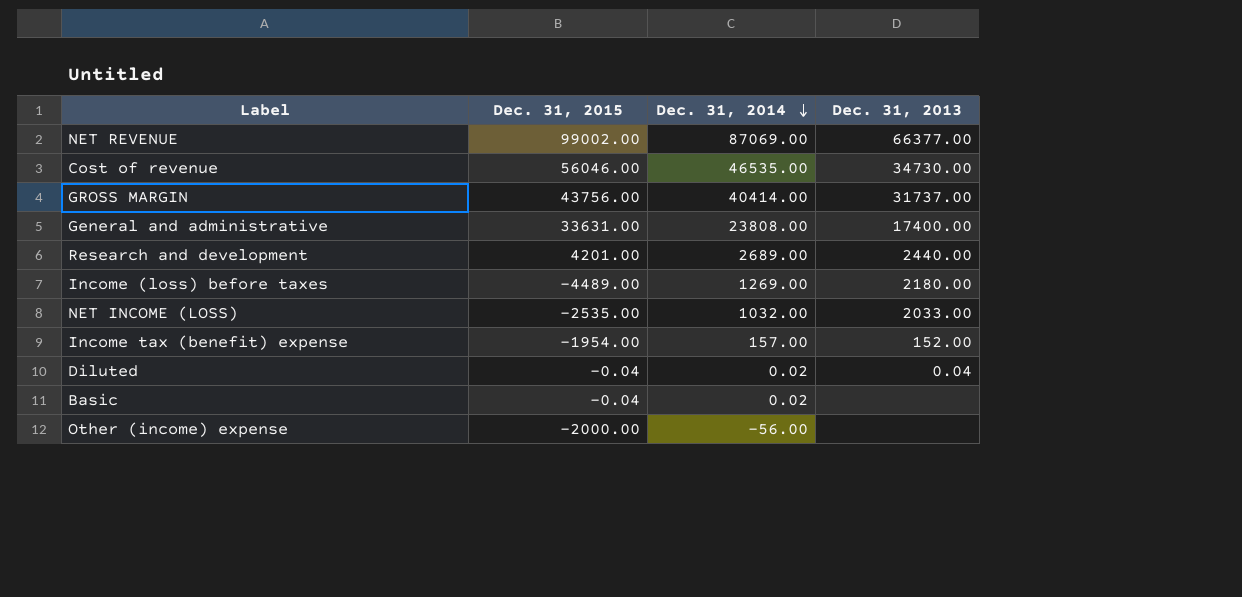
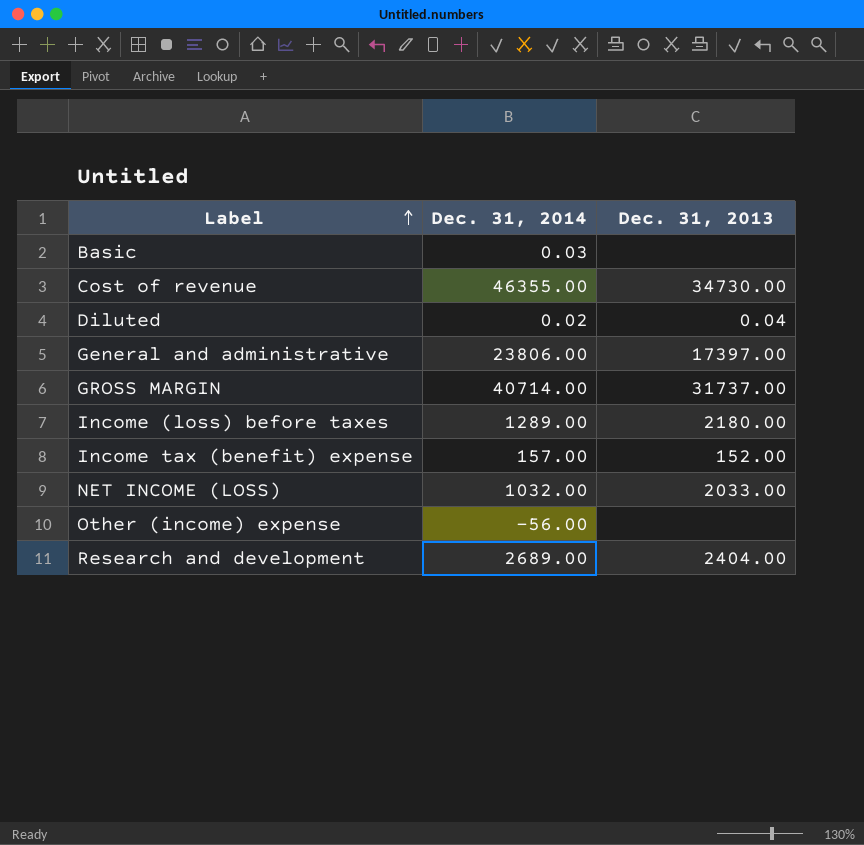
row order: Dec. 31, 2014 descending -> Label ascending
column Dec. 31, 2015 | position: 2 -> none
row NET REVENUE: 99002.00 | 87069.00 | 66377.00 -> none
Basic | Dec. 31, 2014: 0.02 -> 0.03
Cost of revenue | Dec. 31, 2014: 46535.00 -> 46355.00
General and administrative | Dec. 31, 2014: 23808.00 -> 23806.00
General and administrative | Dec. 31, 2013: 17400.00 -> 17397.00
GROSS MARGIN | Dec. 31, 2014: 40414.00 -> 40714.00
Income (loss) before taxes | Dec. 31, 2014: 1269.00 -> 1289.00
Research and development | Dec. 31, 2013: 2440.00 -> 2404.00

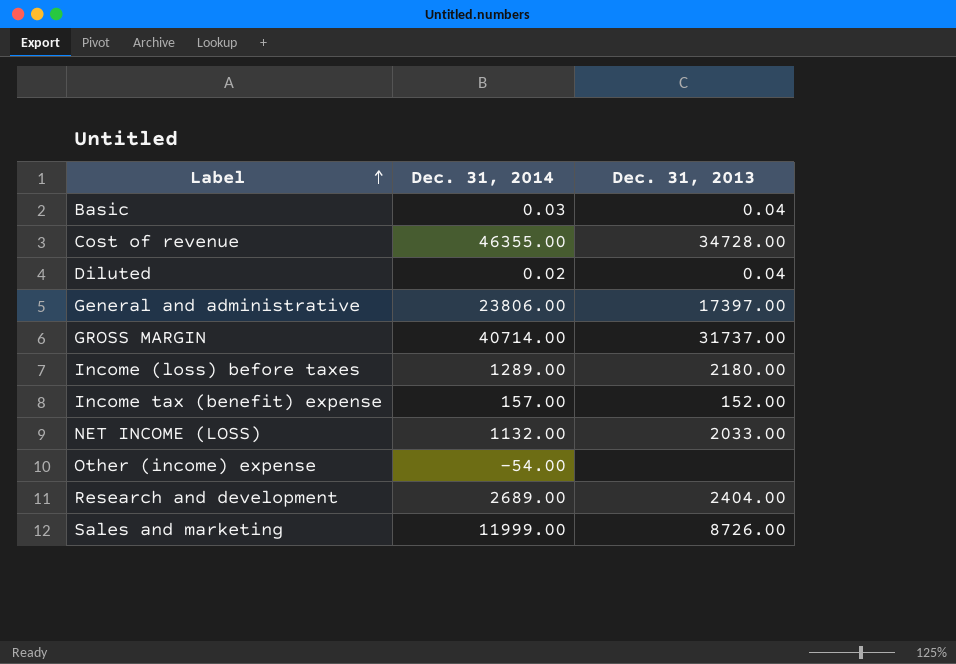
Basic | Dec. 31, 2013: none -> 0.04
Cost of revenue | Dec. 31, 2013: 34730.00 -> 34728.00
NET INCOME (LOSS) | Dec. 31, 2014: 1032.00 -> 1132.00
Other (income) expense | Dec. 31, 2014: -56.00 -> -54.00
row Sales and marketing: none -> 11999.00 | 8726.00

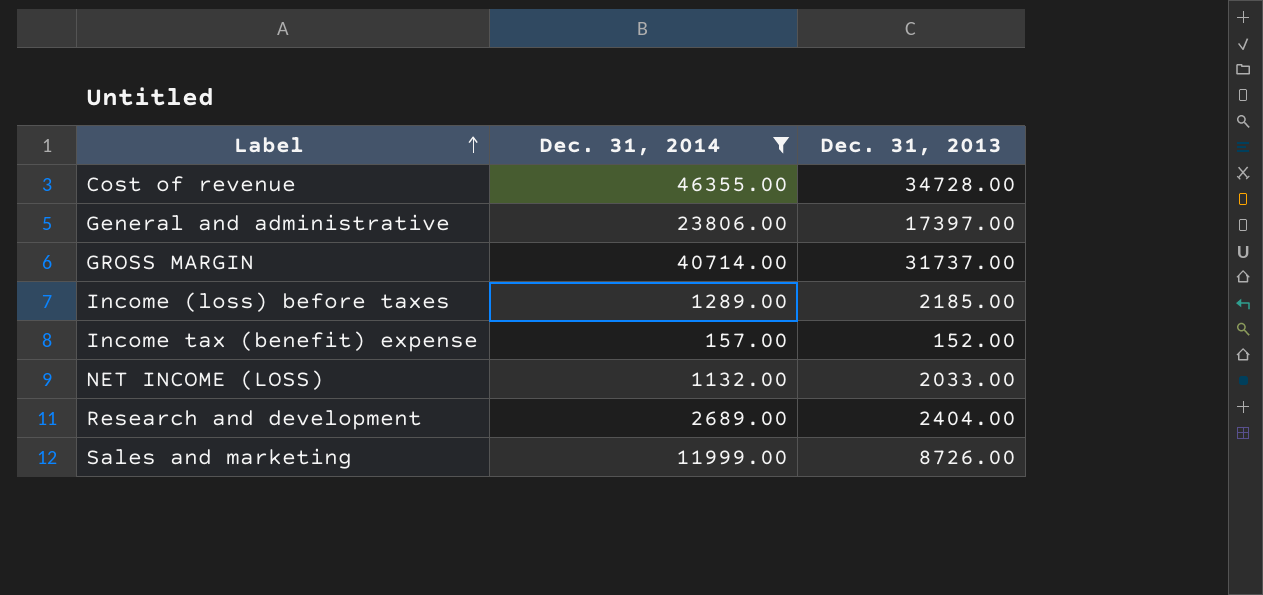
filter: none -> Dec. 31, 2014 >= 157.00
Income (loss) before taxes | Dec. 31, 2013: 2180.00 -> 2185.00

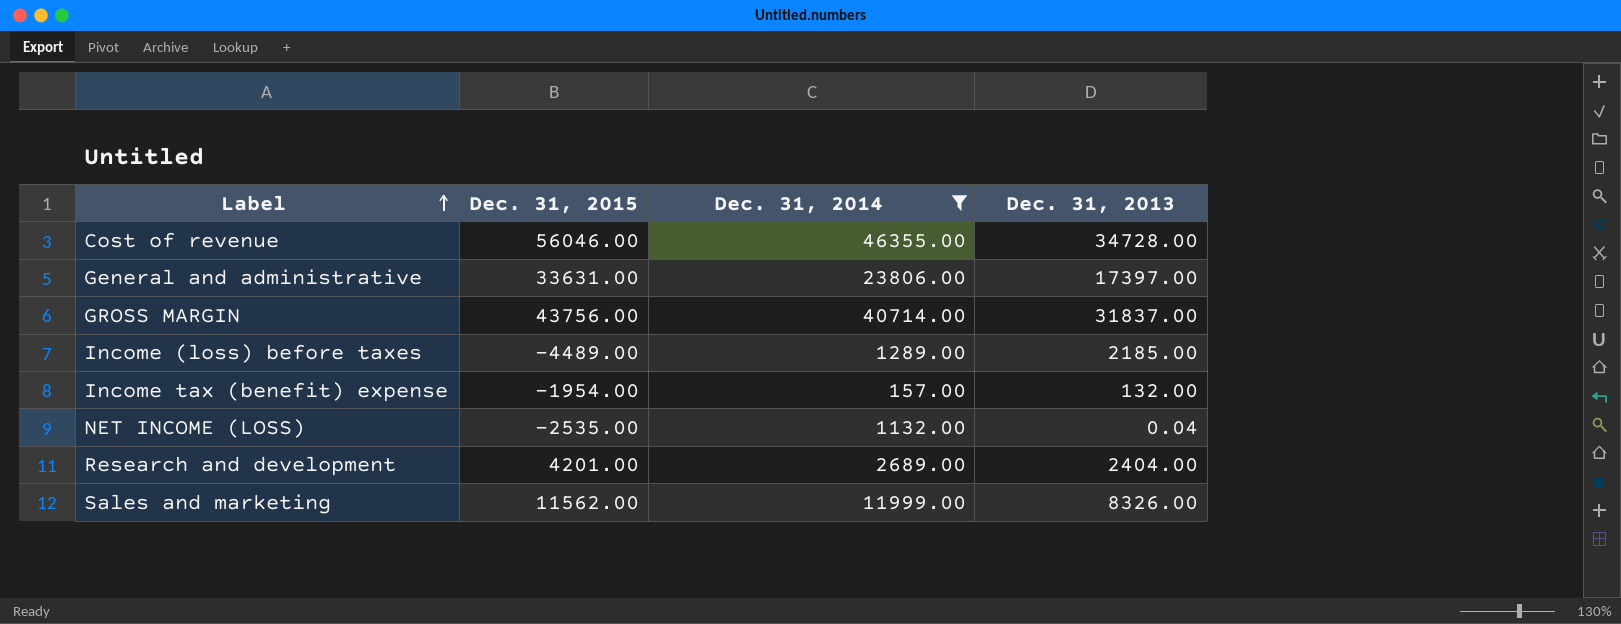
column Dec. 31, 2015 | position: none -> 2
GROSS MARGIN | Dec. 31, 2013: 31737.00 -> 31837.00
Income tax (benefit) expense | Dec. 31, 2013: 152.00 -> 132.00
NET INCOME (LOSS) | Dec. 31, 2013: 2033.00 -> 0.04
Sales and marketing | Dec. 31, 2013: 8726.00 -> 8326.00

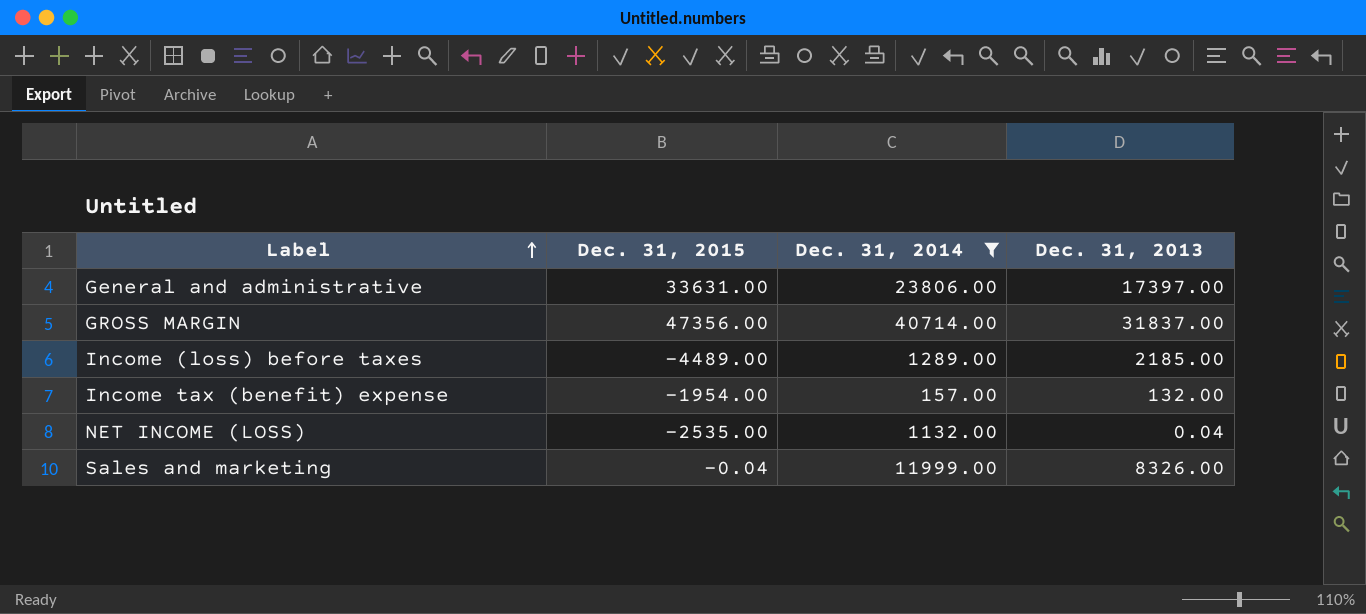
row Cost of revenue: 56046.00 | 46355.00 | 34728.00 -> none
row Research and development: 4201.00 | 2689.00 | 2404.00 -> none
GROSS MARGIN | Dec. 31, 2015: 43756.00 -> 47356.00
Sales and marketing | Dec. 31, 2015: 11562.00 -> -0.04

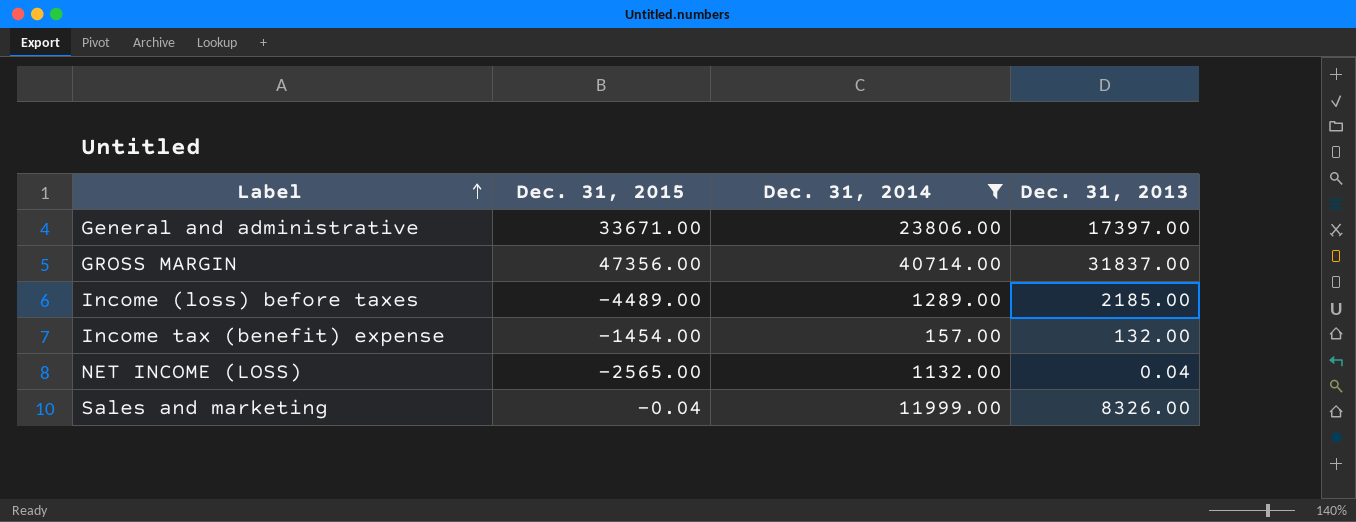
General and administrative | Dec. 31, 2015: 33631.00 -> 33671.00
Income tax (benefit) expense | Dec. 31, 2015: -1954.00 -> -1454.00
NET INCOME (LOSS) | Dec. 31, 2015: -2535.00 -> -2565.00

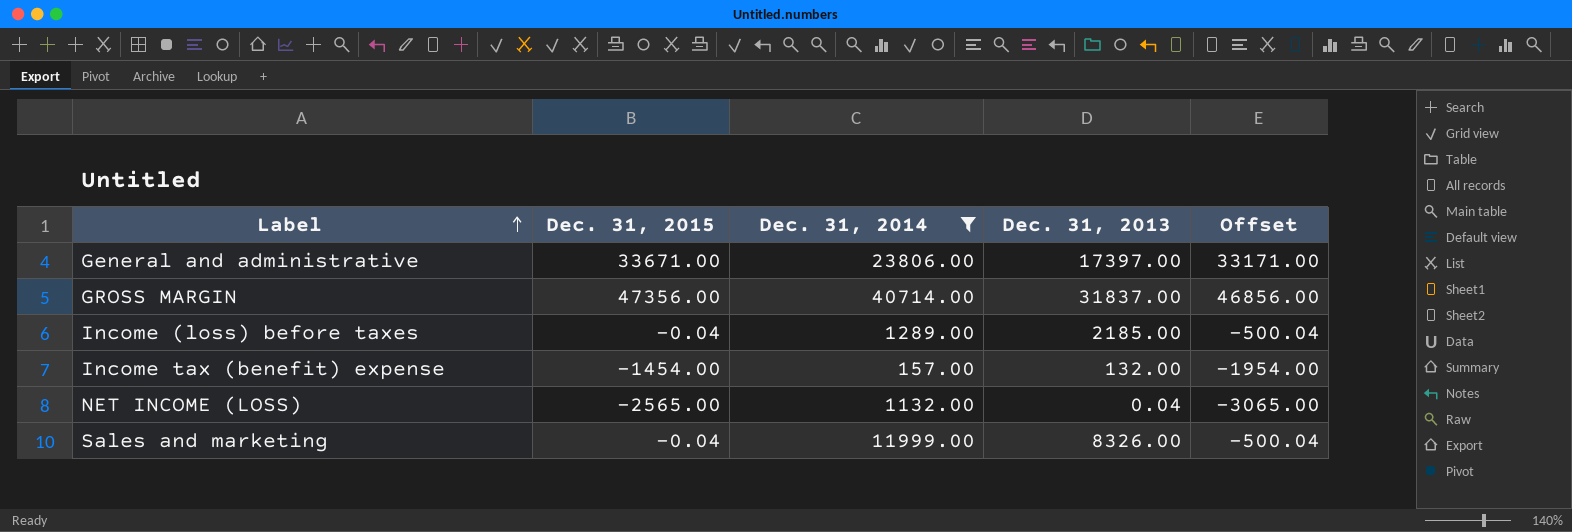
column Offset | formula: none -> [Dec. 31, 2015] - 500
Income (loss) before taxes | Dec. 31, 2015: -4489.00 -> -0.04

